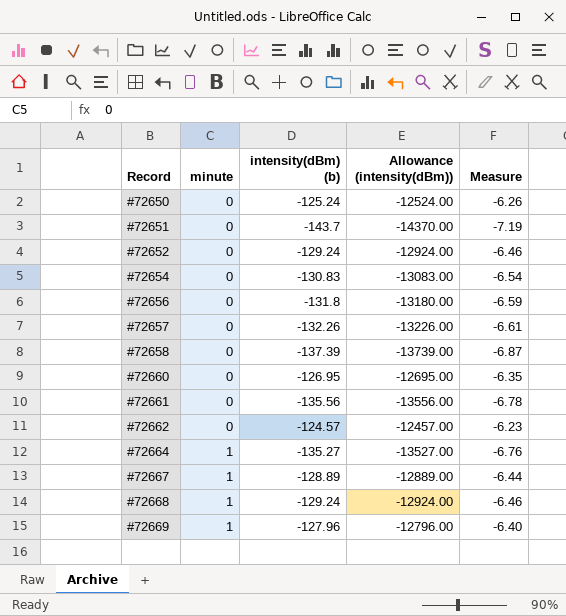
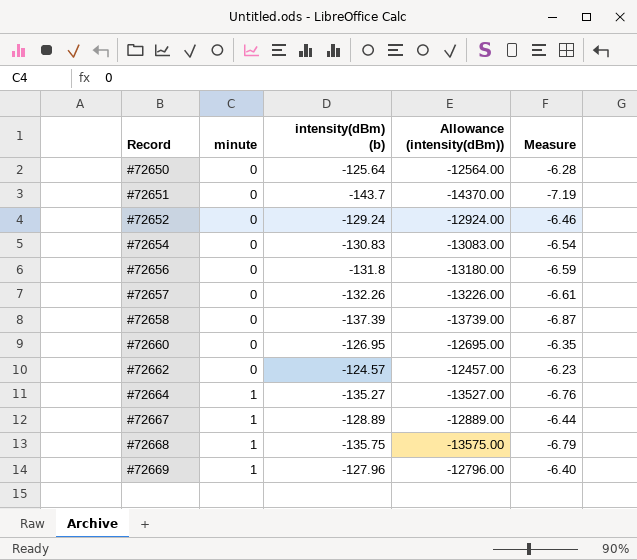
row #72661: 0 | -135.56 | -13556.00 | -6.78 -> none
#72650 | intensity(dBm) (b): -125.24 -> -125.64
#72650 | Allowance (intensity(dBm)): -12524.00 -> -12564.00
#72650 | Measure: -6.26 -> -6.28
#72668 | intensity(dBm) (b): -129.24 -> -135.75
#72668 | Allowance (intensity(dBm)): -12924.00 -> -13575.00
#72668 | Measure: -6.46 -> -6.79

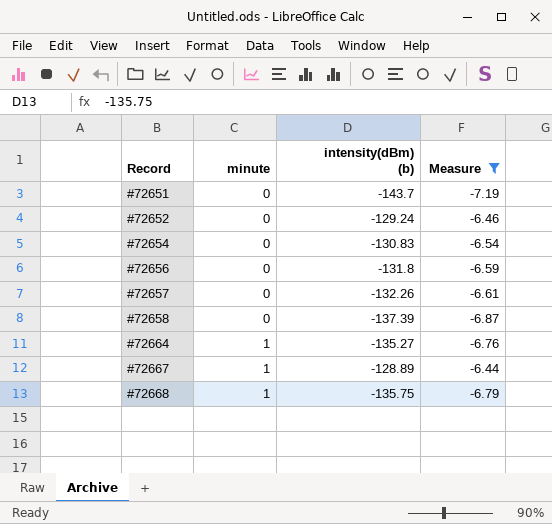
filter: none -> Measure <= -6.44
column Allowance (intensity(dBm)) | formula: [intensity(dBm) (b)] * 100 -> none

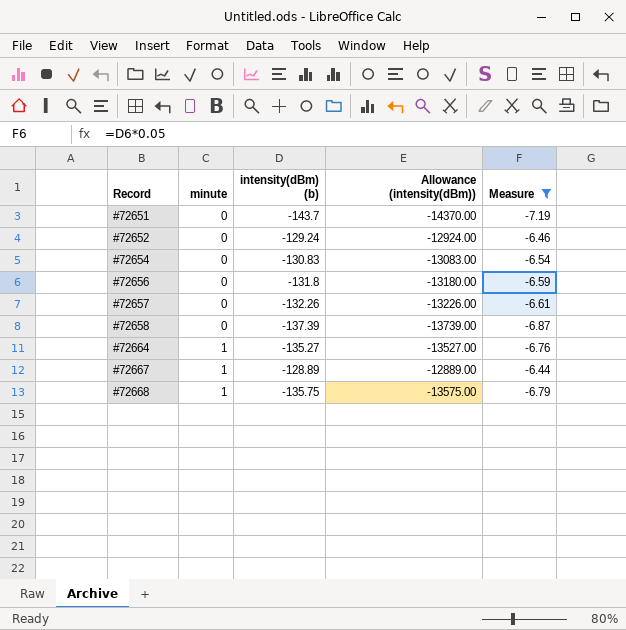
column Allowance (intensity(dBm)) | formula: none -> [intensity(dBm) (b)] * 100

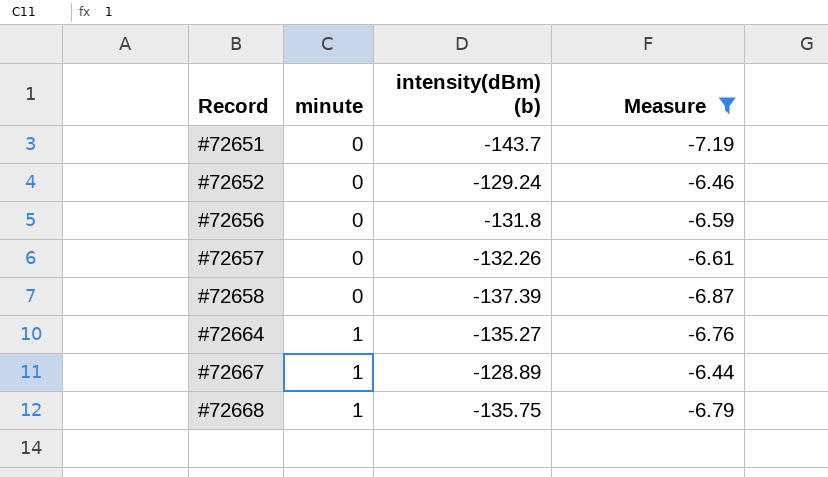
column Allowance (intensity(dBm)) | formula: [intensity(dBm) (b)] * 100 -> none
row #72654: 0 | -130.83 | -13083.00 | -6.54 -> none

